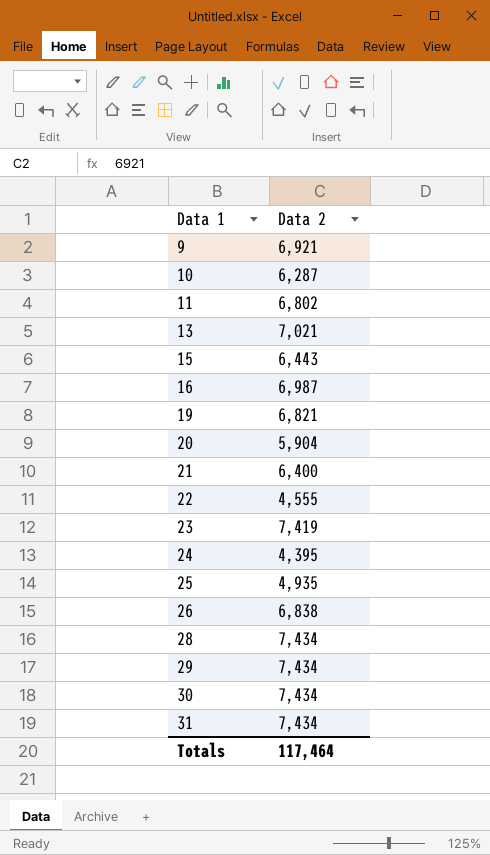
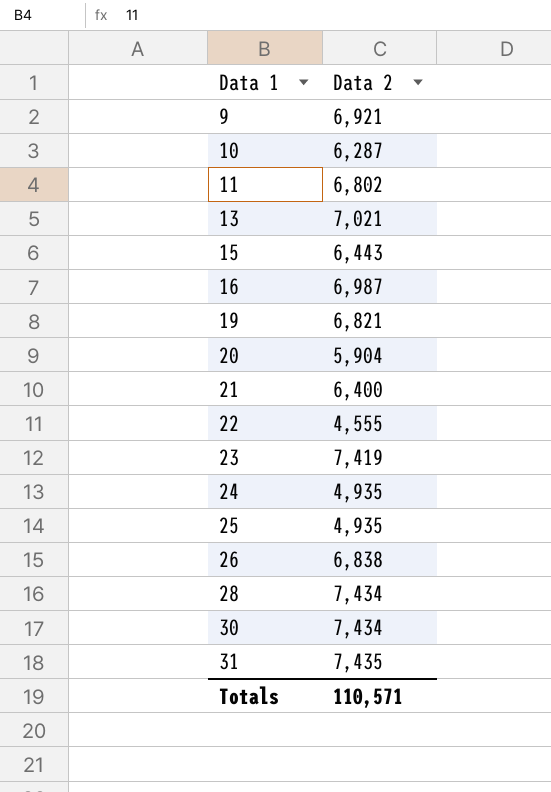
row 29: 7,434 -> none
24 | Data 2: 4,395 -> 4,935
31 | Data 2: 7,434 -> 7,435
Totals | Data 2: 117,464 -> 110,571

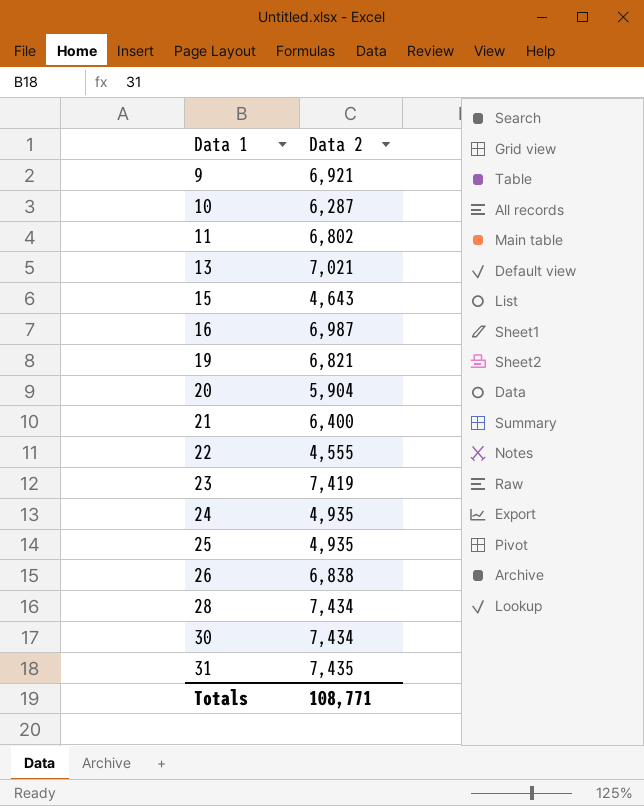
15 | Data 2: 6,443 -> 4,643
Totals | Data 2: 110,571 -> 108,771

